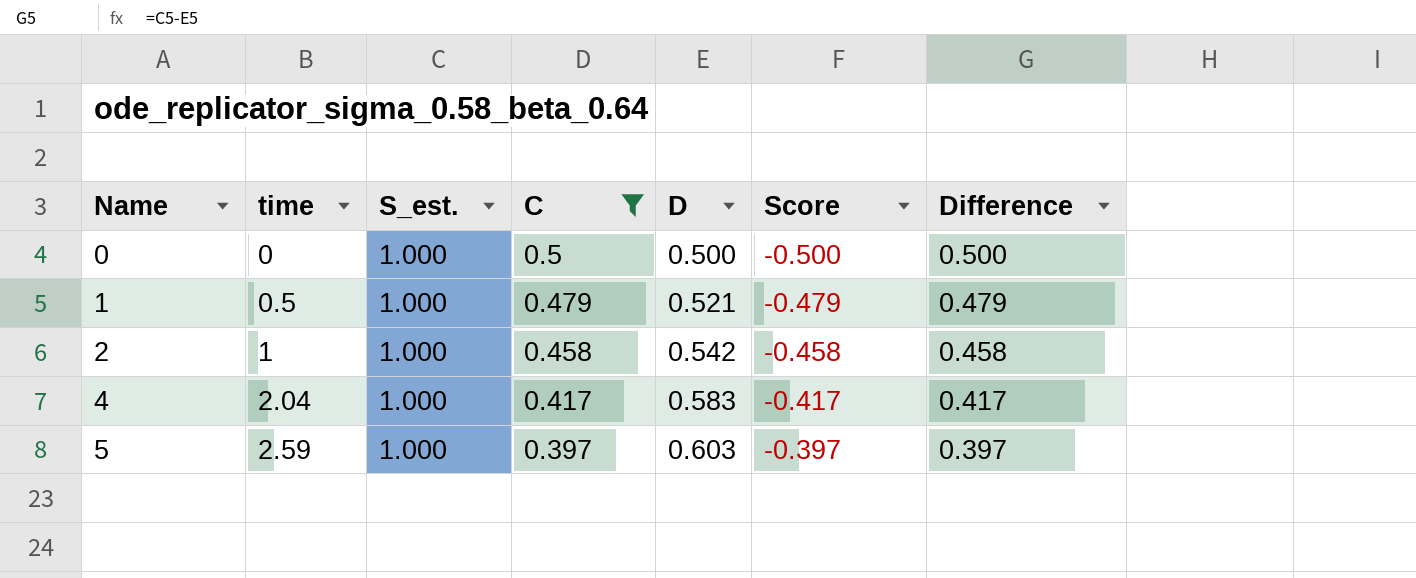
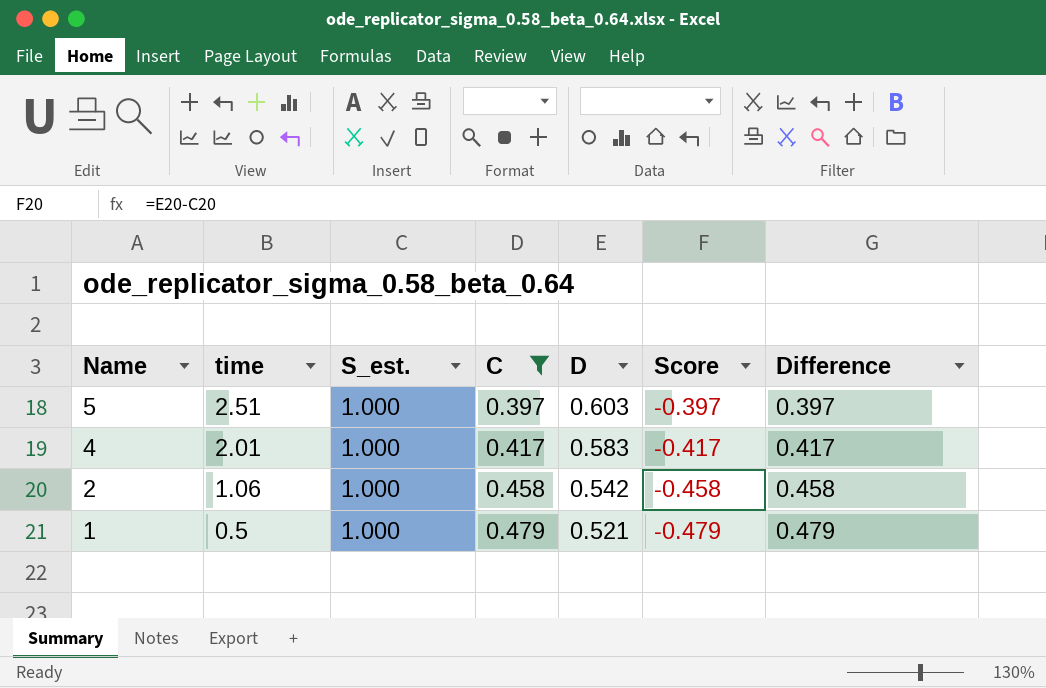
row order: Name ascending -> Name descending
row 0: 0 | 1.000 | 0.5 | 0.500 | -0.500 | 0.500 -> none
5 | time: 2.59 -> 2.51
4 | time: 2.04 -> 2.01
2 | time: 1 -> 1.06

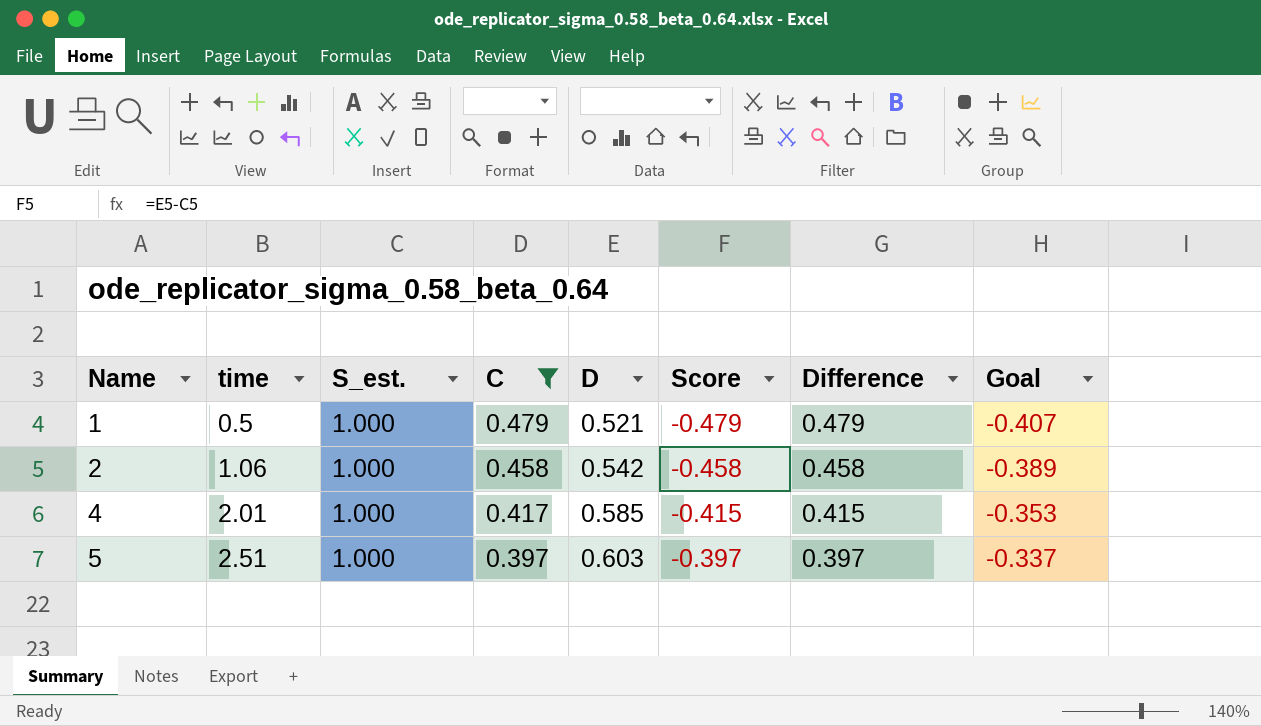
row order: Name descending -> Name ascending
column Goal | formula: none -> [Score] * 0.85
4 | D: 0.583 -> 0.585
4 | Score: -0.417 -> -0.415
4 | Difference: 0.417 -> 0.415

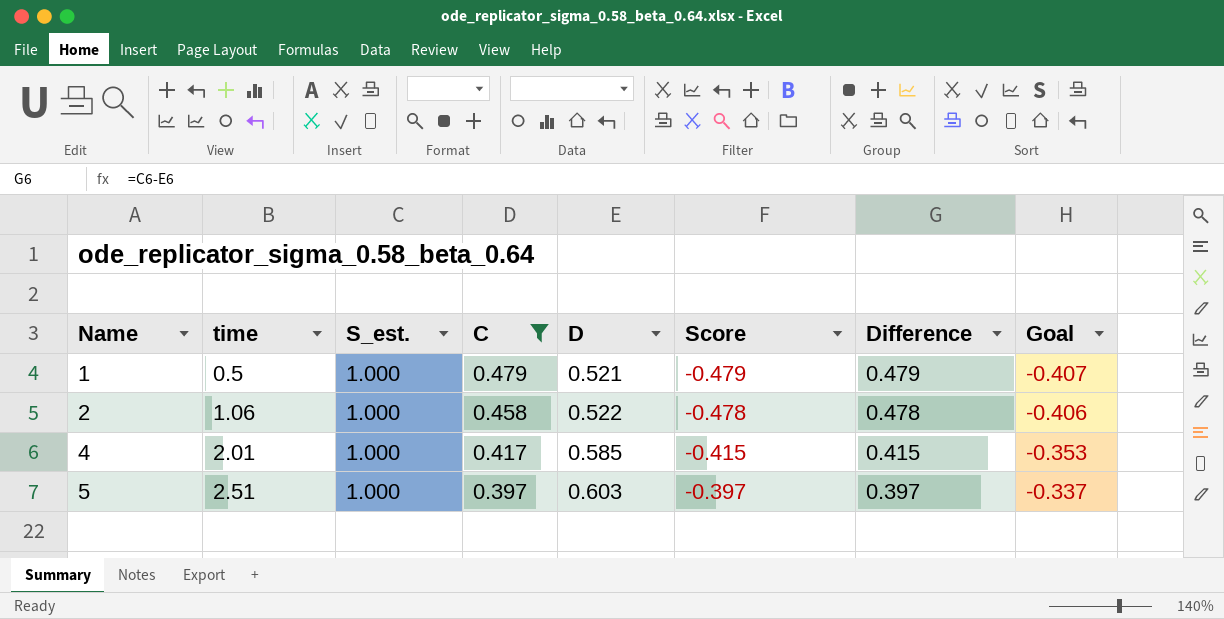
2 | D: 0.542 -> 0.522
2 | Score: -0.458 -> -0.478
2 | Difference: 0.458 -> 0.478
2 | Goal: -0.389 -> -0.406

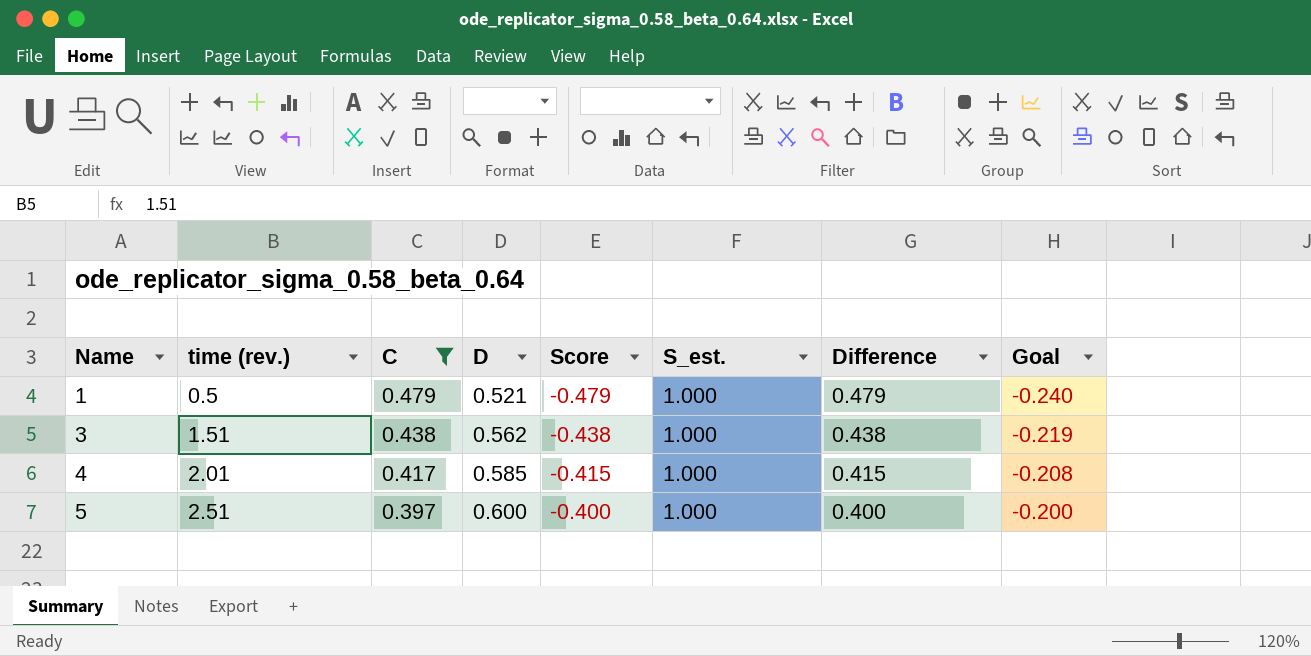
column name: time -> time (rev.)
column S_est. | position: 3 -> 6
column Goal | formula: [Score] * 0.85 -> [Score] * 0.5
row 2: 1.06 | 1.000 | 0.458 | 0.522 | -0.478 | 0.478 | -0.406 -> none
row 3: none -> 1.51 | 0.438 | 0.562 | -0.438 | 1.000 | 0.438 | -0.219
5 | D: 0.603 -> 0.600
5 | Score: -0.397 -> -0.400
5 | Difference: 0.397 -> 0.400

